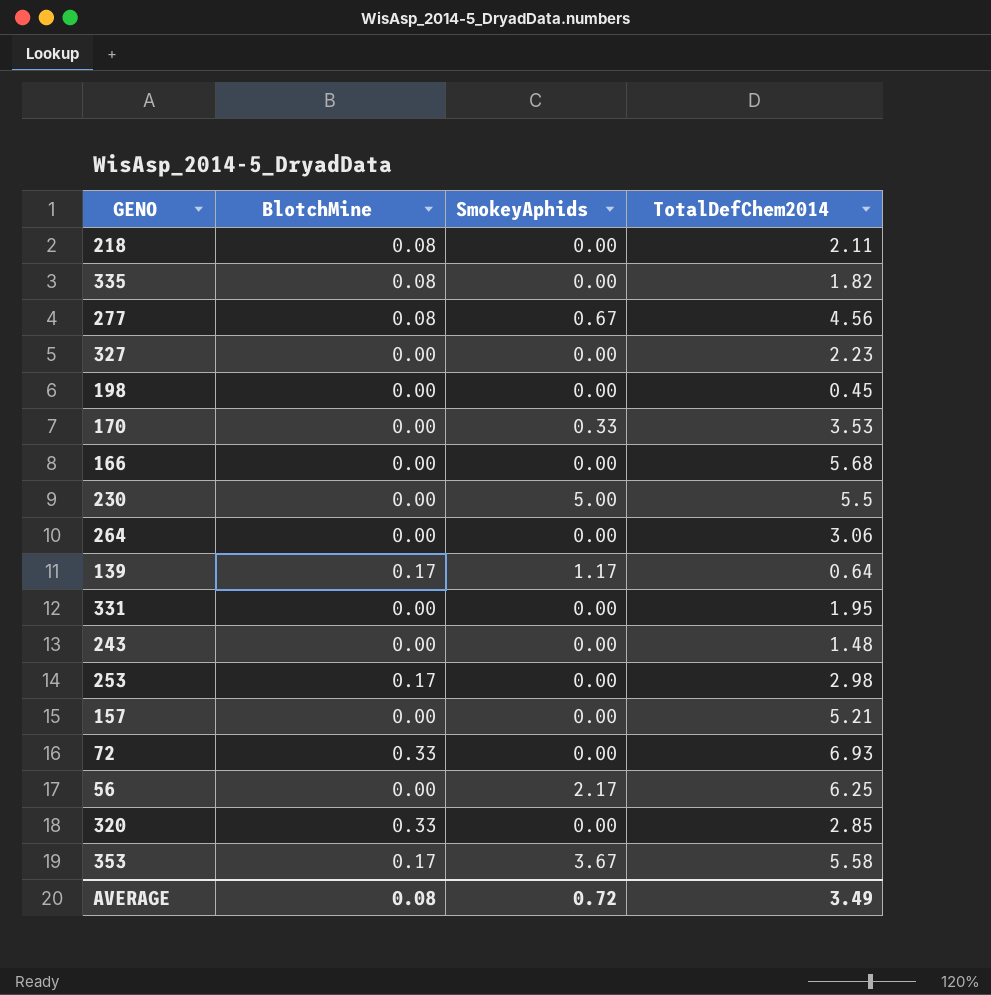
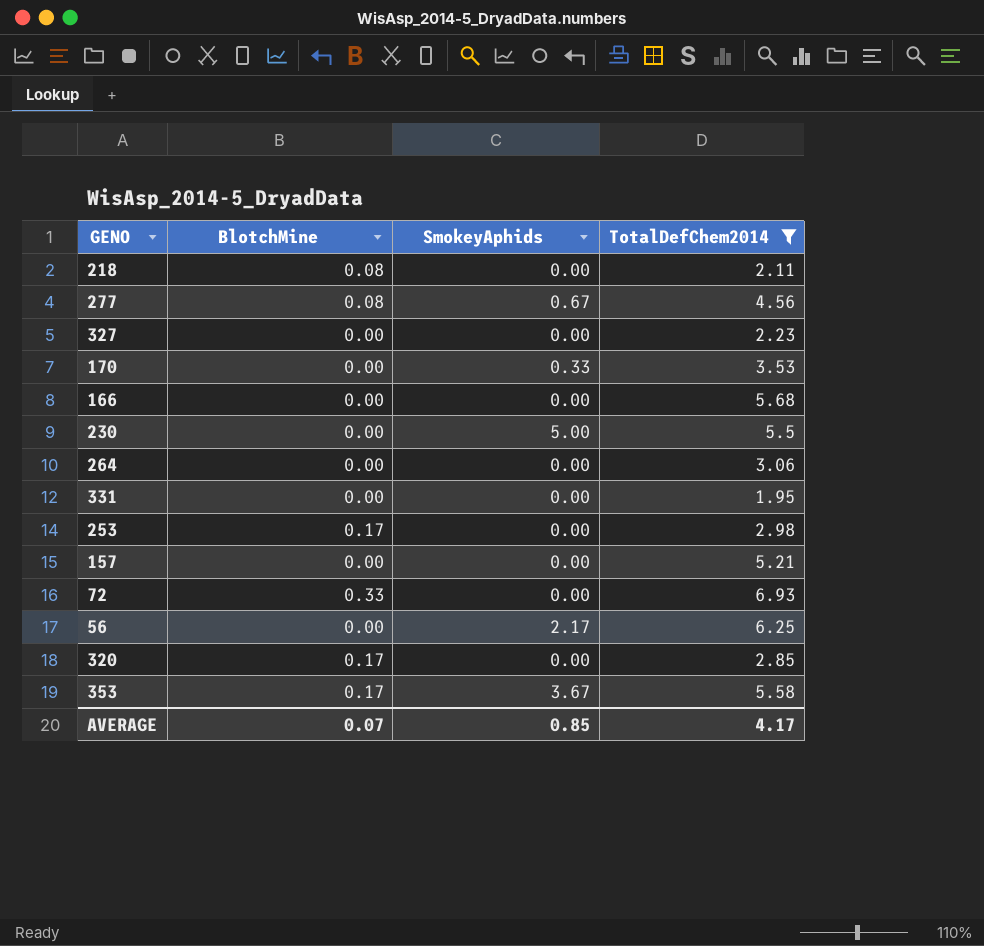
filter: none -> TotalDefChem2014 >= 1.95
320 | BlotchMine: 0.33 -> 0.17
AVERAGE | BlotchMine: 0.08 -> 0.07
AVERAGE | SmokeyAphids: 0.72 -> 0.85
AVERAGE | TotalDefChem2014: 3.49 -> 4.17

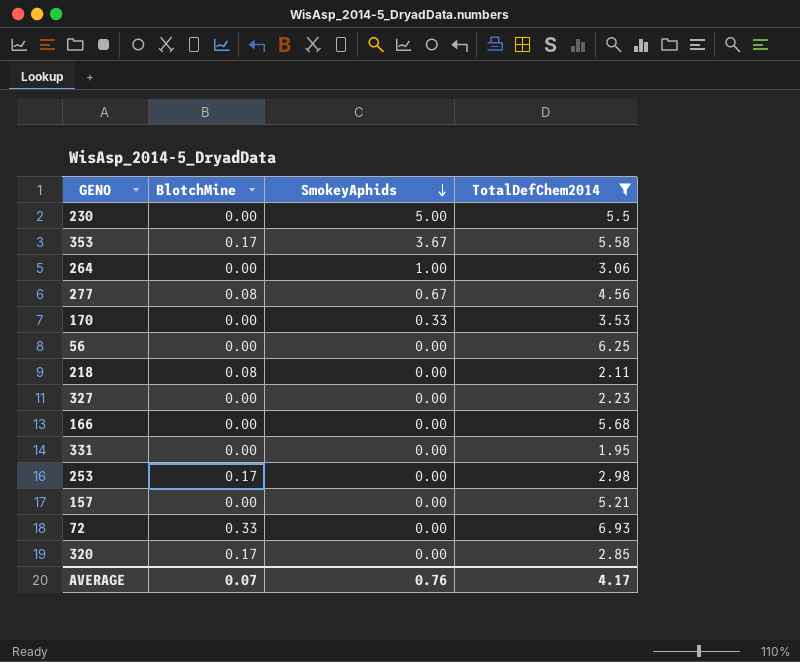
row order: none -> SmokeyAphids descending
264 | SmokeyAphids: 0.00 -> 1.00
56 | SmokeyAphids: 2.17 -> 0.00
AVERAGE | SmokeyAphids: 0.85 -> 0.76

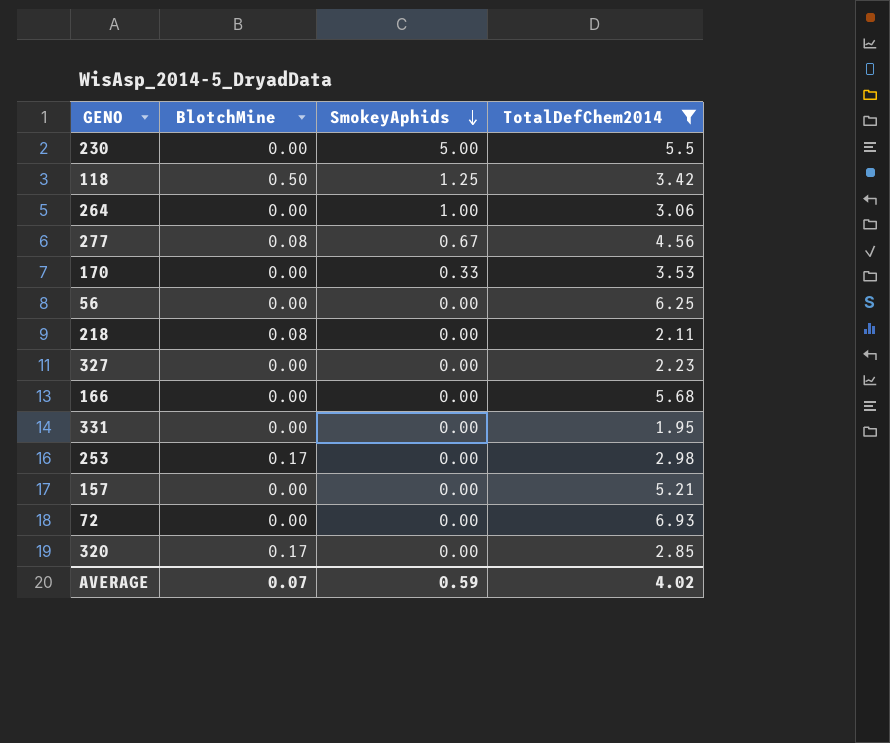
row 353: 0.17 | 3.67 | 5.58 -> none
row 118: none -> 0.50 | 1.25 | 3.42
72 | BlotchMine: 0.33 -> 0.00
AVERAGE | SmokeyAphids: 0.76 -> 0.59
AVERAGE | TotalDefChem2014: 4.17 -> 4.02

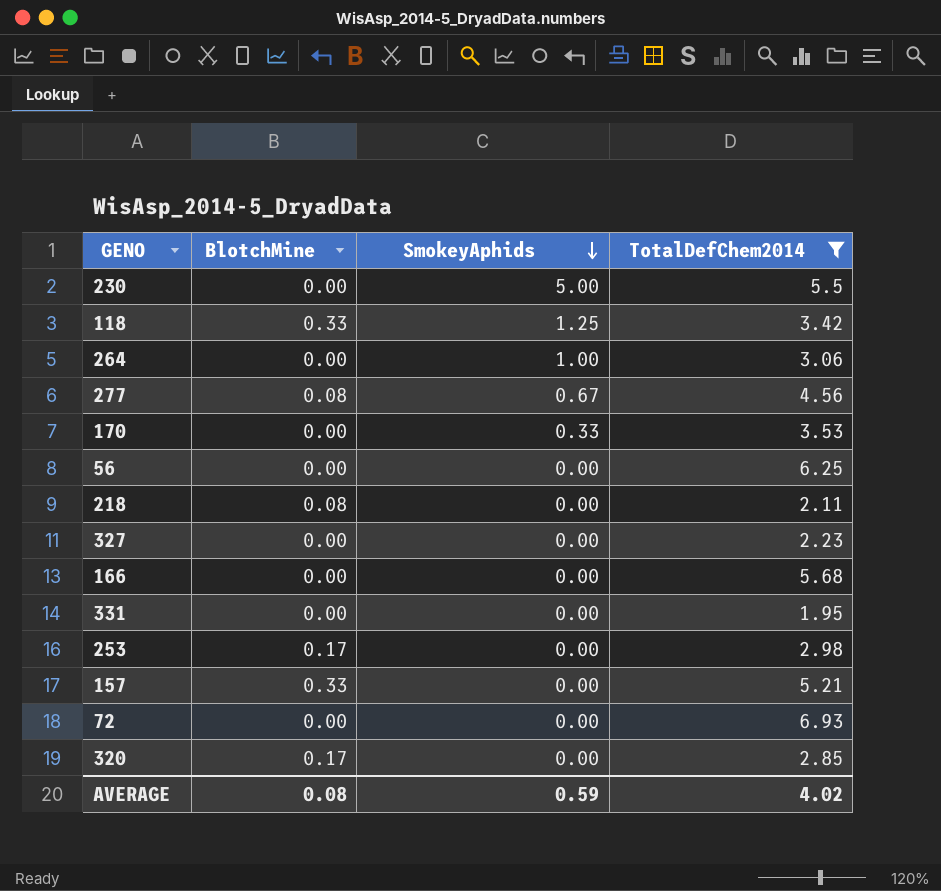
118 | BlotchMine: 0.50 -> 0.33
157 | BlotchMine: 0.00 -> 0.33
AVERAGE | BlotchMine: 0.07 -> 0.08

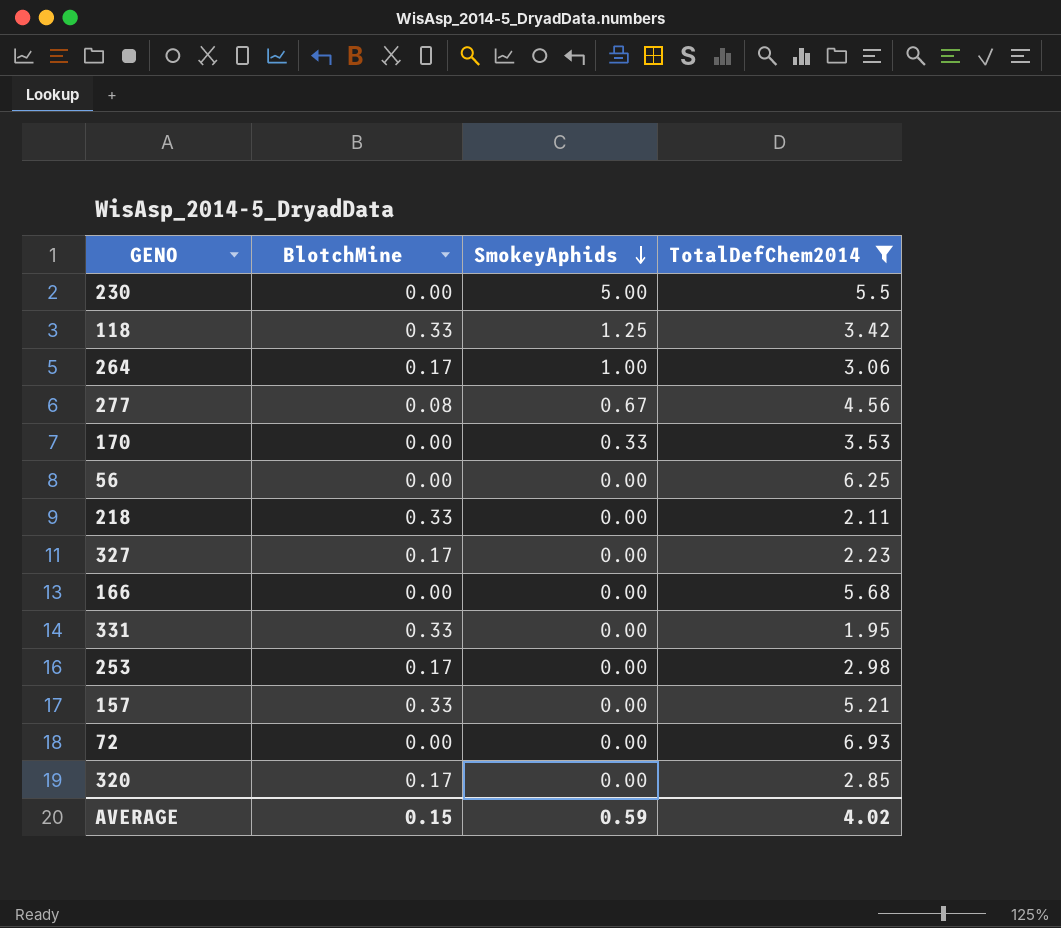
264 | BlotchMine: 0.00 -> 0.17
218 | BlotchMine: 0.08 -> 0.33
327 | BlotchMine: 0.00 -> 0.17
331 | BlotchMine: 0.00 -> 0.33
AVERAGE | BlotchMine: 0.08 -> 0.15

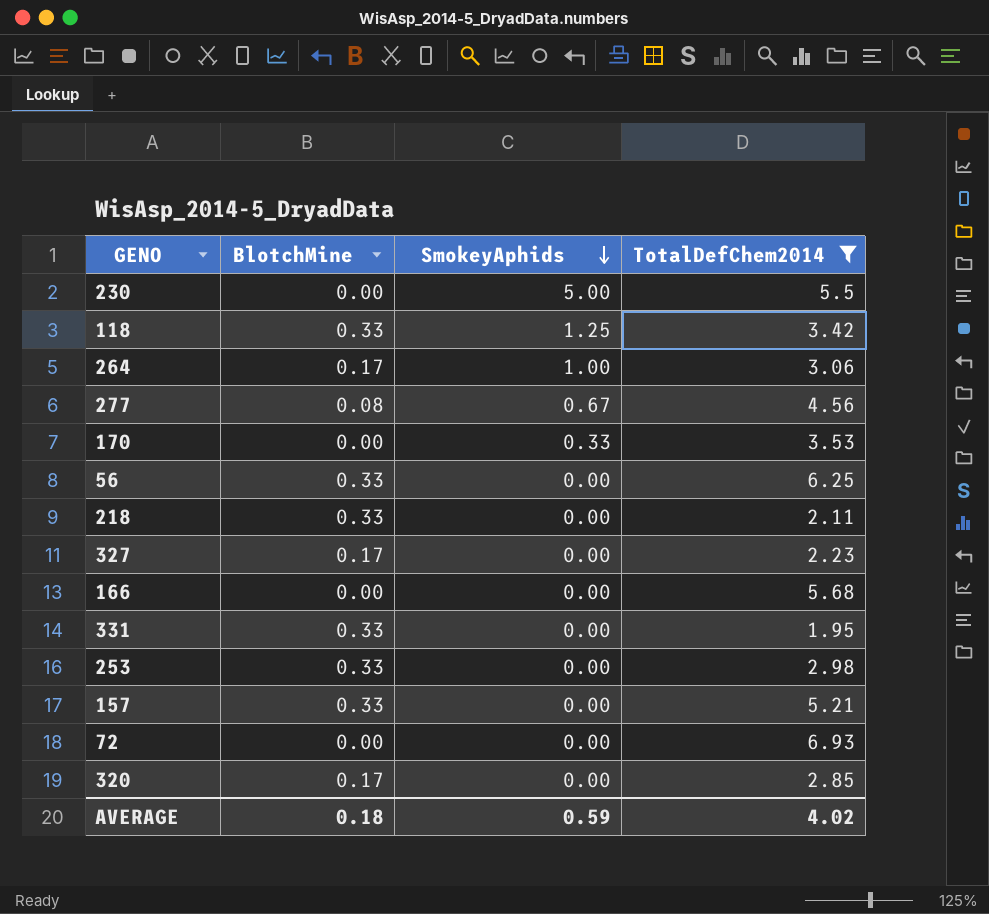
56 | BlotchMine: 0.00 -> 0.33
253 | BlotchMine: 0.17 -> 0.33
AVERAGE | BlotchMine: 0.15 -> 0.18

